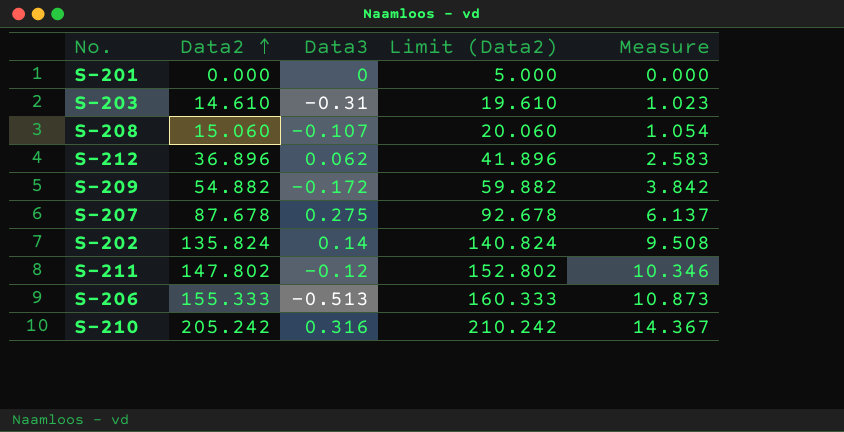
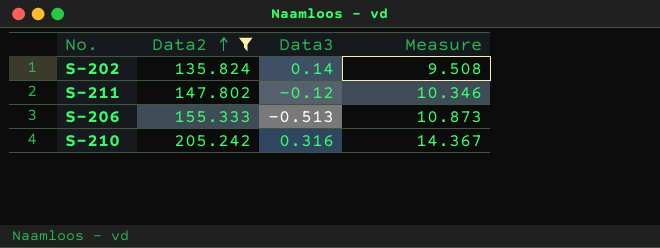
filter: none -> Data2 >= 135.824
column Limit (Data2) | formula: [Data2] + 5 -> none

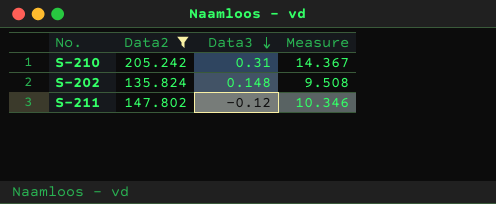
row order: Data2 ascending -> Data3 descending
row S-206: 155.333 | -0.513 | 10.873 -> none
S-210 | Data3: 0.316 -> 0.31
S-202 | Data3: 0.14 -> 0.148

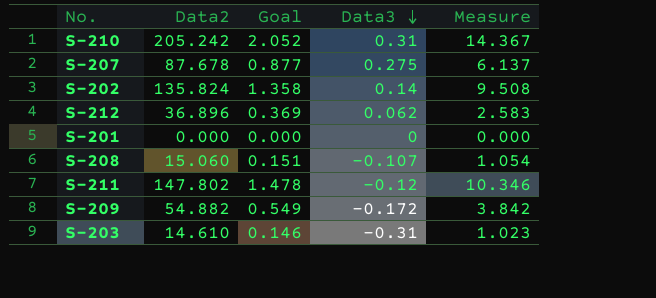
filter: Data2 >= 135.824 -> none
column Goal | formula: none -> [Data2] * 0.01
S-202 | Data3: 0.148 -> 0.14

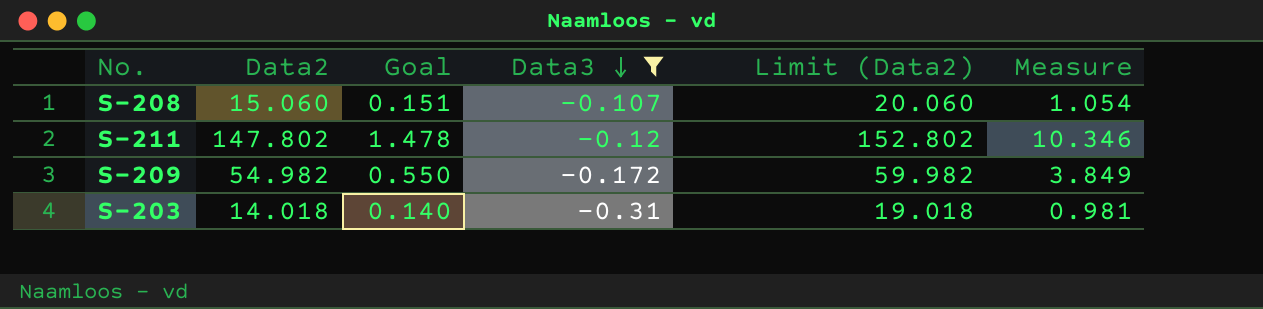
filter: none -> Data3 <= -0.107
column Limit (Data2) | formula: none -> [Data2] + 5
S-209 | Data2: 54.882 -> 54.982
S-209 | Goal: 0.549 -> 0.550
S-209 | Measure: 3.842 -> 3.849
S-203 | Data2: 14.610 -> 14.018
S-203 | Goal: 0.146 -> 0.140
S-203 | Measure: 1.023 -> 0.981

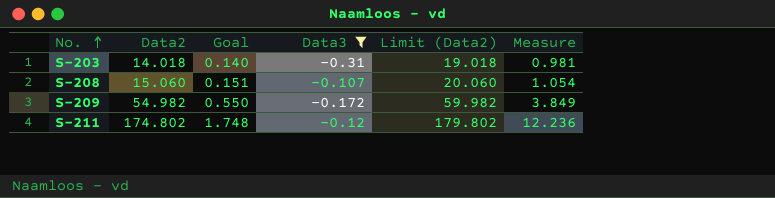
row order: Data3 descending -> No. ascending
S-211 | Data2: 147.802 -> 174.802
S-211 | Goal: 1.478 -> 1.748
S-211 | Limit (Data2): 152.802 -> 179.802
S-211 | Measure: 10.346 -> 12.236

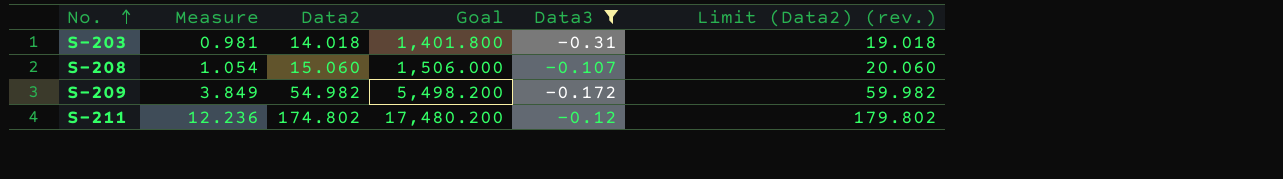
column Measure | position: 6 -> 2
column Goal | formula: [Data2] * 0.01 -> [Data2] * 100
column name: Limit (Data2) -> Limit (Data2) (rev.)

